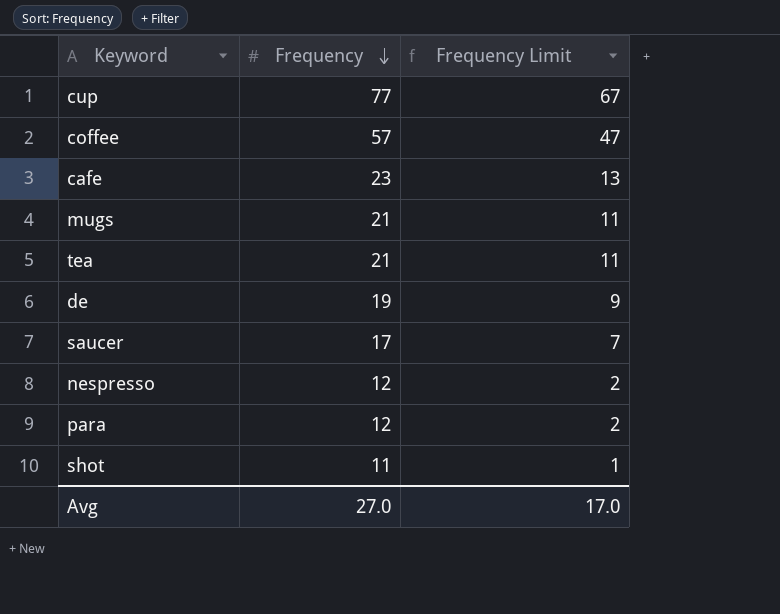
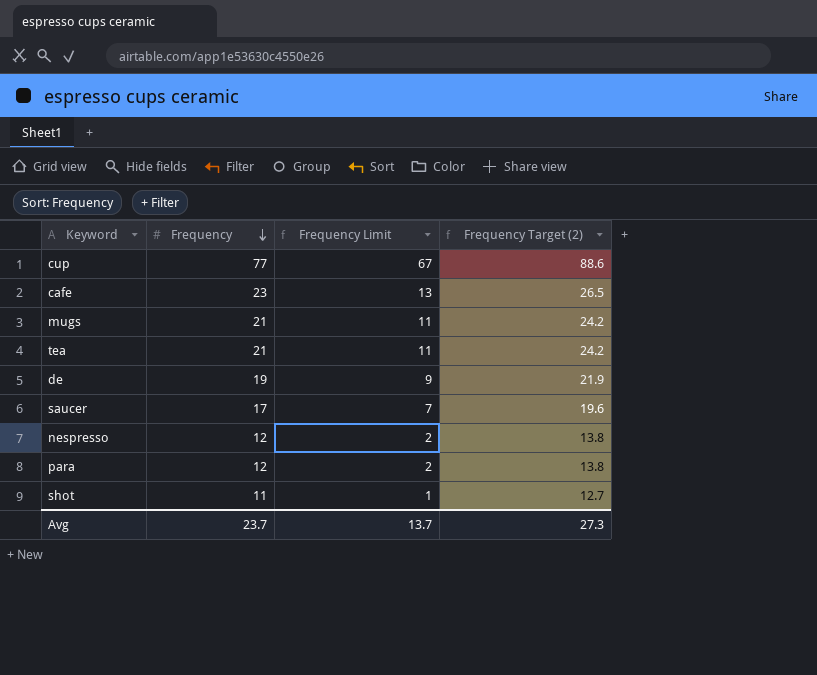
column Frequency Target (2) | formula: none -> [Frequency] * 1.15
row coffee: 57 | 47 -> none
Avg | Frequency: 27.0 -> 23.7
Avg | Frequency Limit: 17.0 -> 13.7

